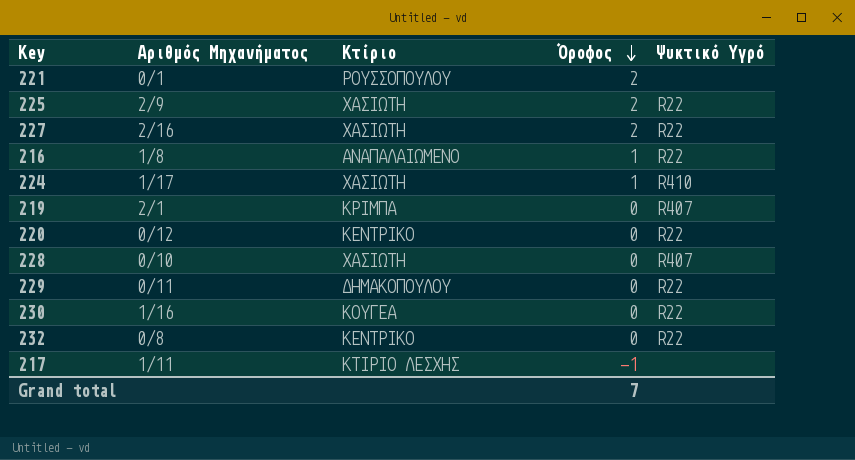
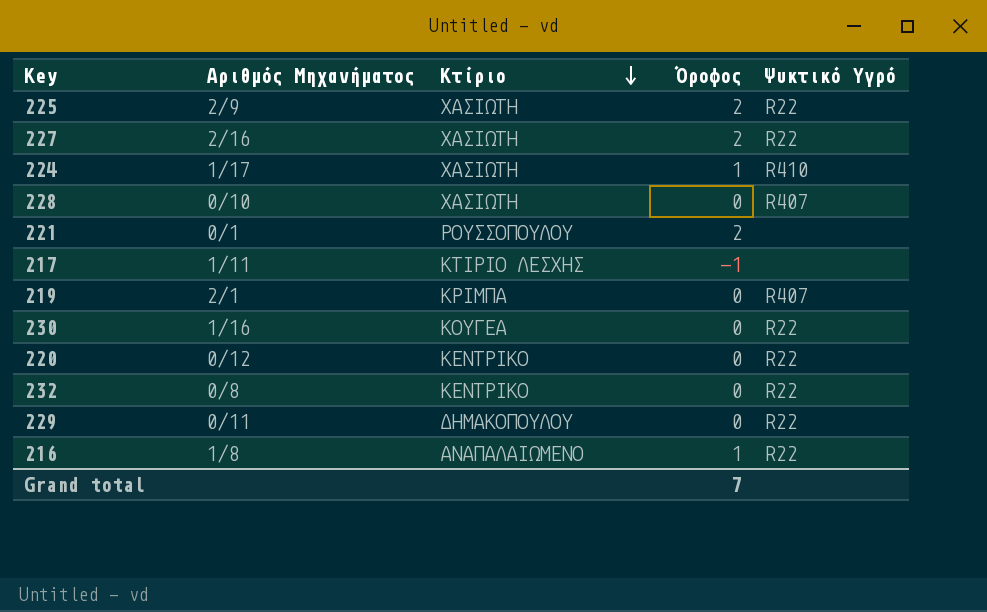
row order: Όροφος descending -> Κτίριο descending

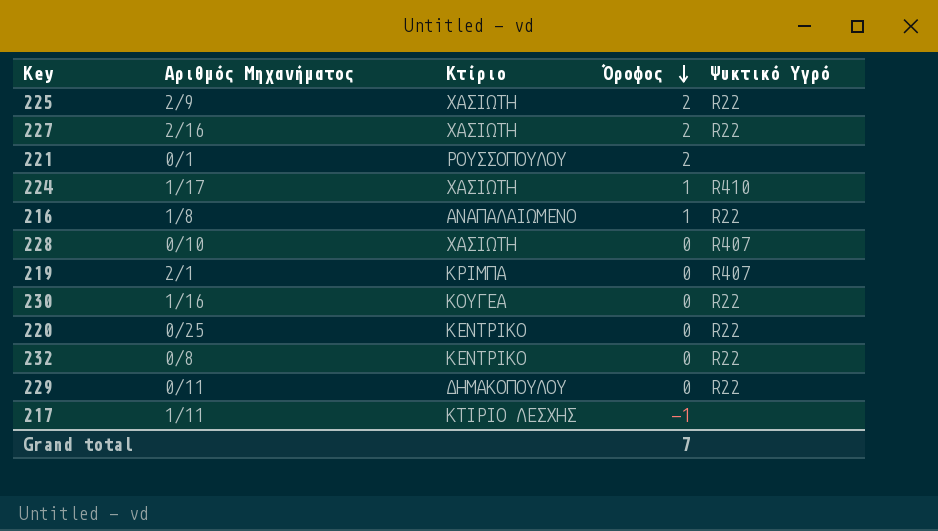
row order: Κτίριο descending -> Όροφος descending
220 | Αριθμός Μηχανήματος: 0/12 -> 0/25

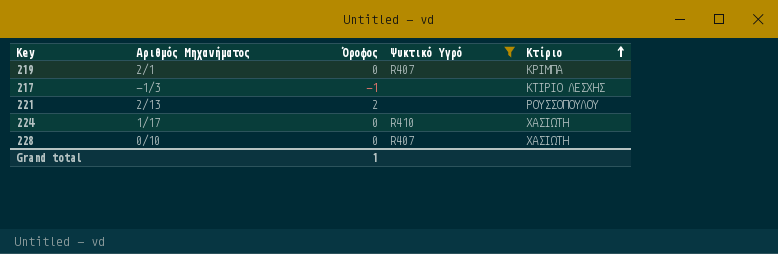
filter: none -> Ψυκτικό Υγρό != R22
row order: Όροφος descending -> Κτίριο ascending
column Κτίριο | position: 3 -> 5
217 | Αριθμός Μηχανήματος: 1/11 -> -1/3
221 | Αριθμός Μηχανήματος: 0/1 -> 2/13
224 | Όροφος: 1 -> 0
Grand total | Όροφος: 7 -> 1

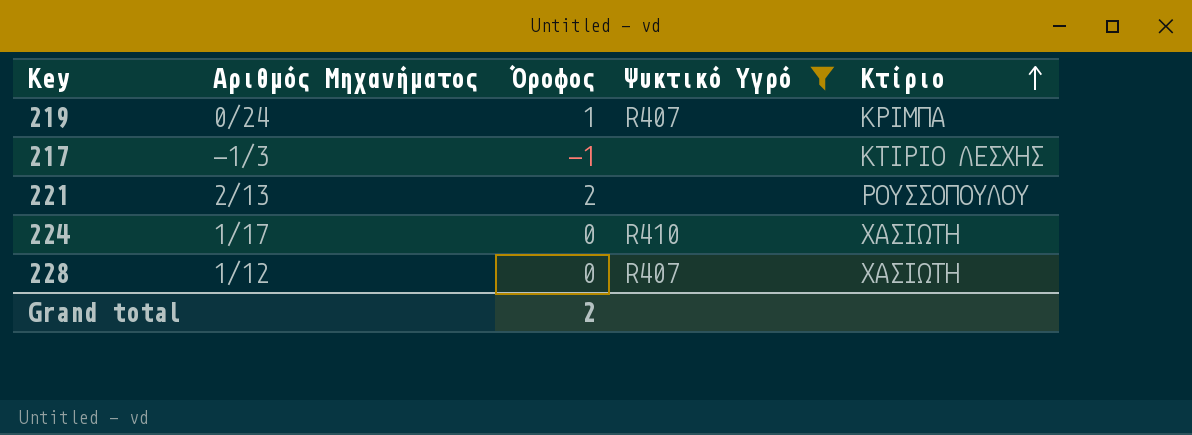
219 | Αριθμός Μηχανήματος: 2/1 -> 0/24
219 | Όροφος: 0 -> 1
228 | Αριθμός Μηχανήματος: 0/10 -> 1/12
Grand total | Όροφος: 1 -> 2

